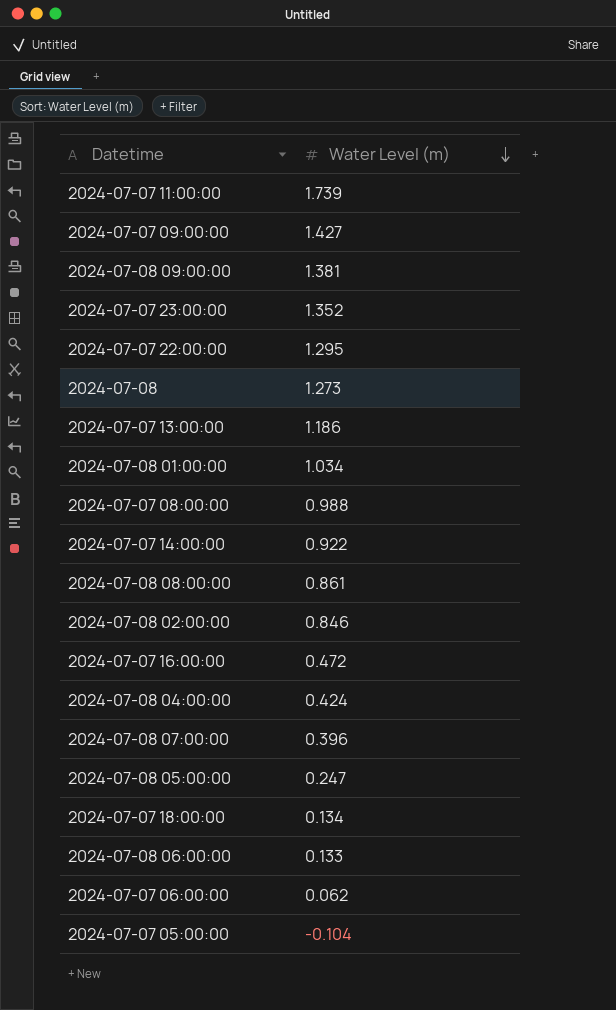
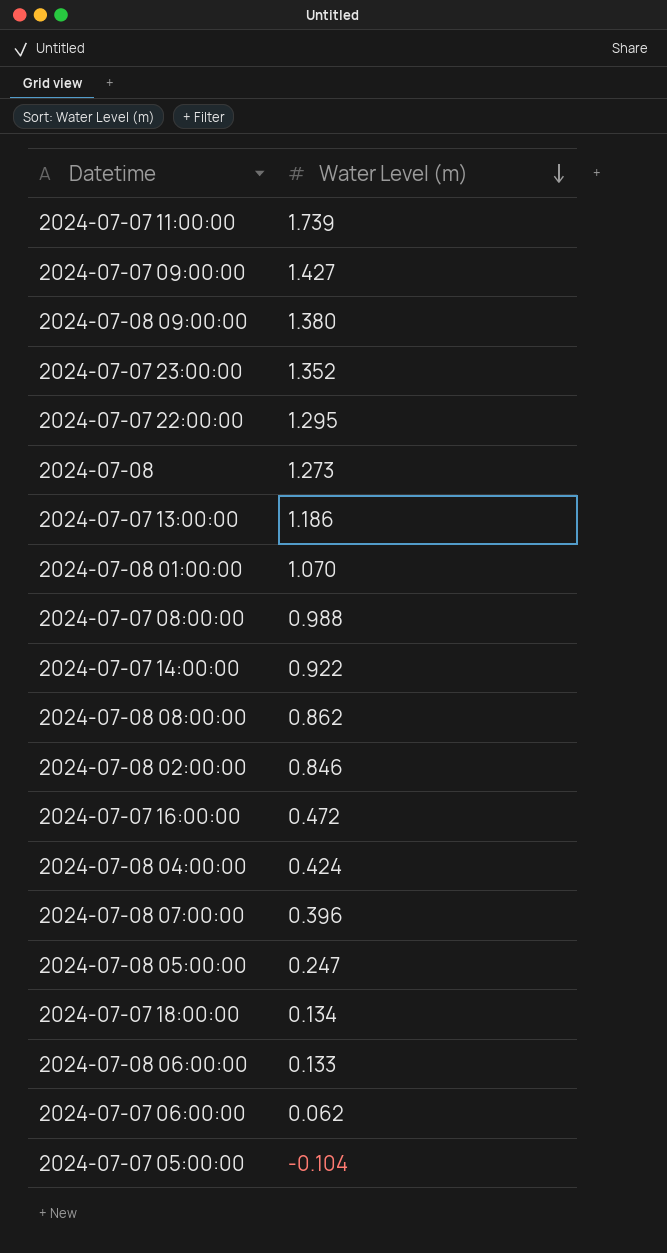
2024-07-08 09:00:00 | Water Level (m): 1.381 -> 1.380
2024-07-08 01:00:00 | Water Level (m): 1.034 -> 1.070
2024-07-08 08:00:00 | Water Level (m): 0.861 -> 0.862

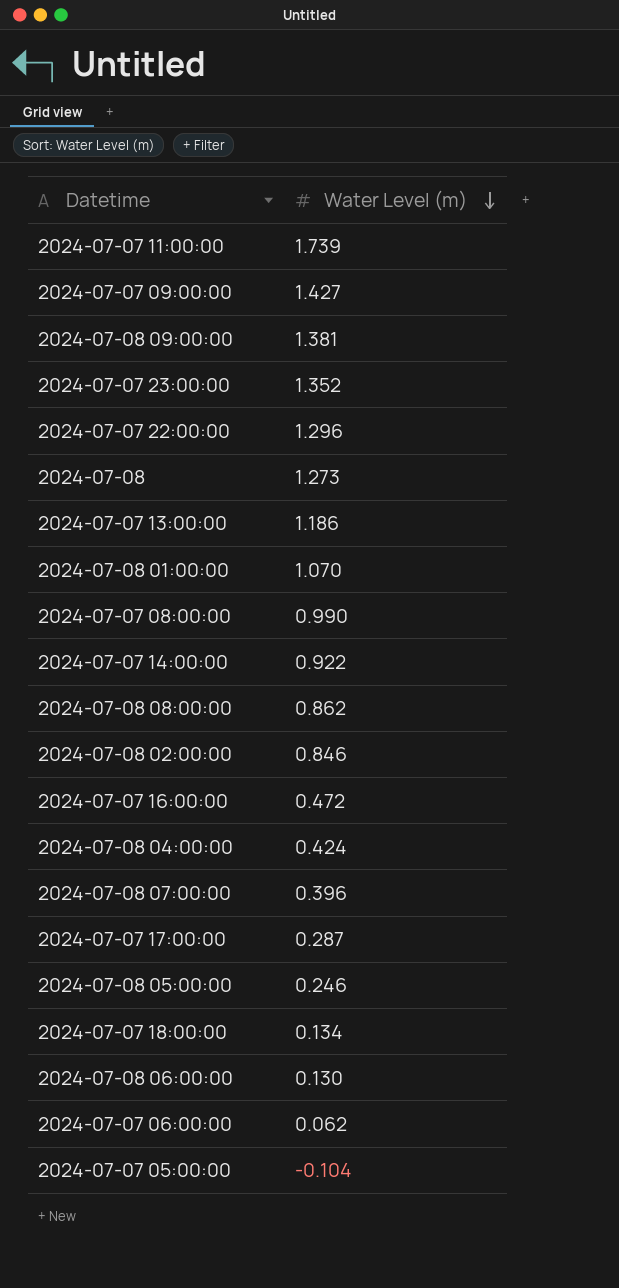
2024-07-08 09:00:00 | Water Level (m): 1.380 -> 1.381
2024-07-07 22:00:00 | Water Level (m): 1.295 -> 1.296
2024-07-07 08:00:00 | Water Level (m): 0.988 -> 0.990
row 2024-07-07 17:00:00: none -> 0.287
2024-07-08 05:00:00 | Water Level (m): 0.247 -> 0.246
2024-07-08 06:00:00 | Water Level (m): 0.133 -> 0.130

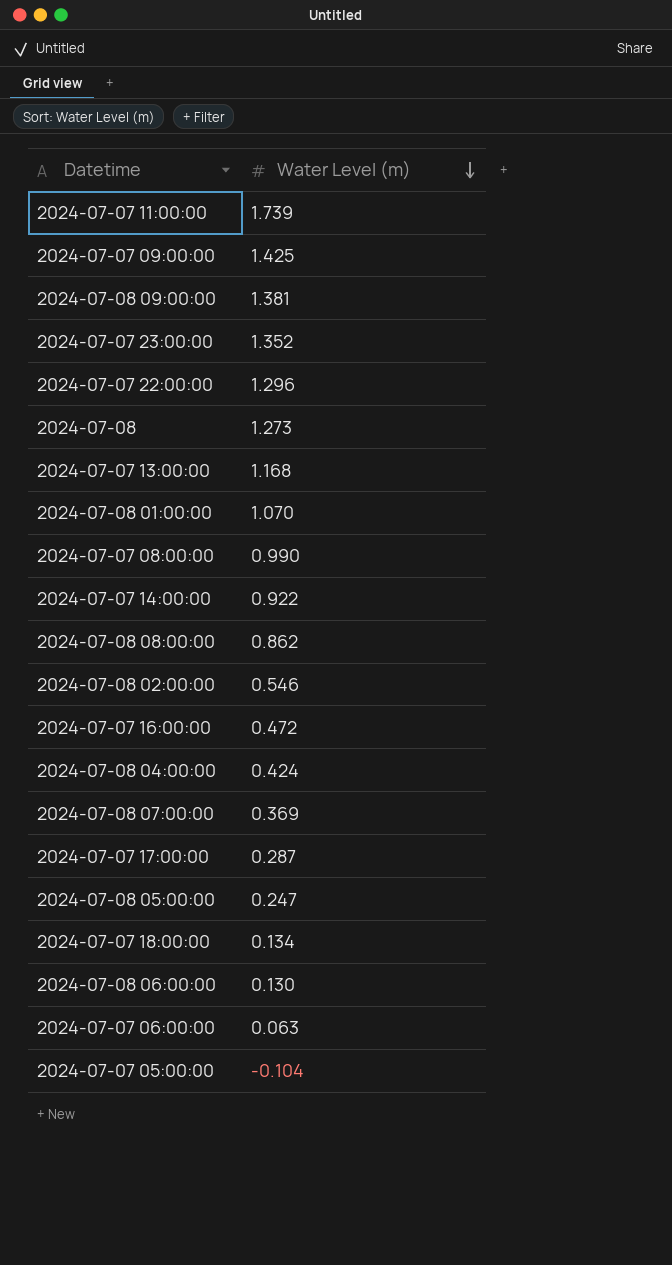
2024-07-07 09:00:00 | Water Level (m): 1.427 -> 1.425
2024-07-07 13:00:00 | Water Level (m): 1.186 -> 1.168
2024-07-08 02:00:00 | Water Level (m): 0.846 -> 0.546
2024-07-08 07:00:00 | Water Level (m): 0.396 -> 0.369
2024-07-08 05:00:00 | Water Level (m): 0.246 -> 0.247
2024-07-07 06:00:00 | Water Level (m): 0.062 -> 0.063

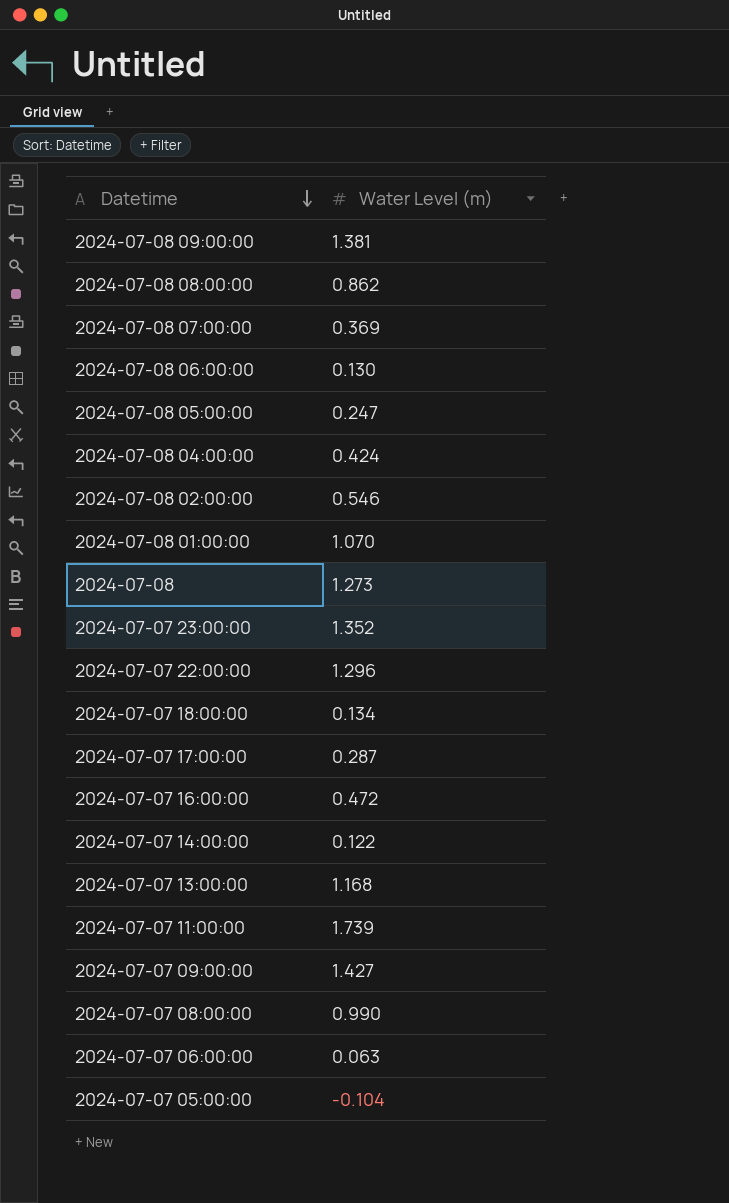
row order: Water Level (m) descending -> Datetime descending
2024-07-07 14:00:00 | Water Level (m): 0.922 -> 0.122
2024-07-07 09:00:00 | Water Level (m): 1.425 -> 1.427

